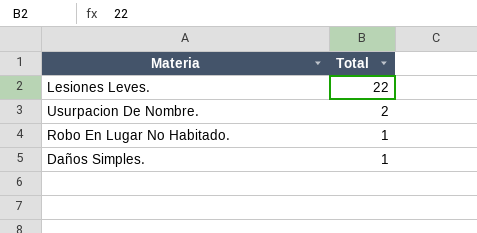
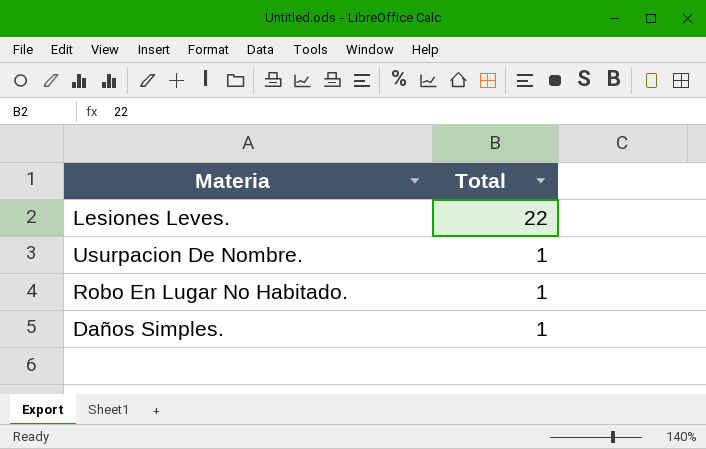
Usurpacion De Nombre. | Total: 2 -> 1

